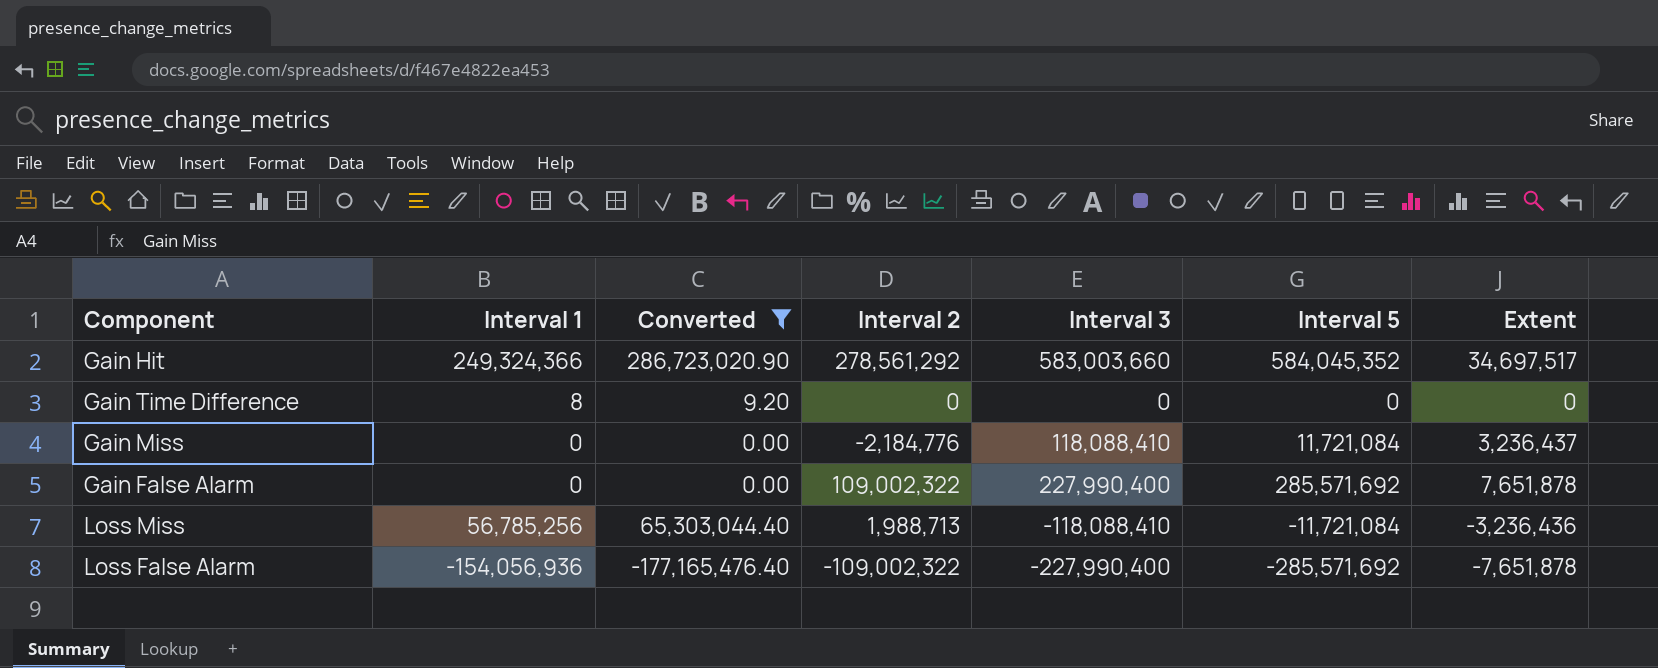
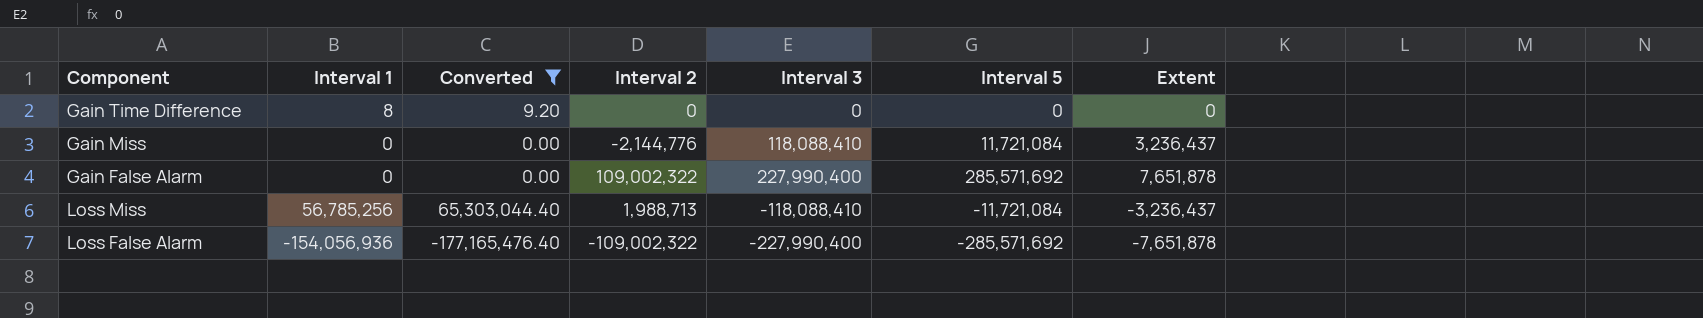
row Gain Hit: 249,324,366 | 286,723,020.90 | 278,561,292 | 583,003,660 | 584,045,352 | 34,697,517 -> none
Gain Miss | Interval 2: -2,184,776 -> -2,144,776
Loss Miss | Extent: -3,236,436 -> -3,236,437

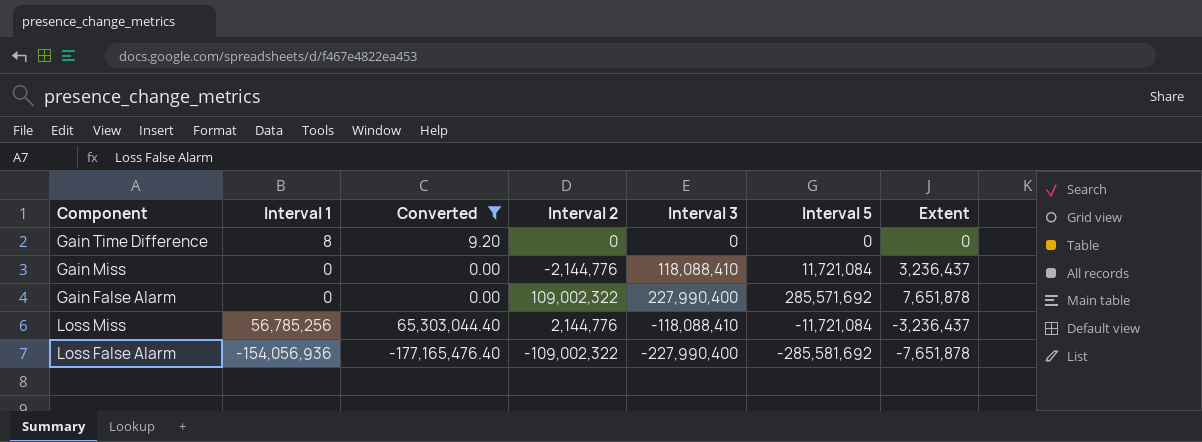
Loss Miss | Interval 2: 1,988,713 -> 2,144,776
Loss False Alarm | Interval 5: -285,571,692 -> -285,581,692

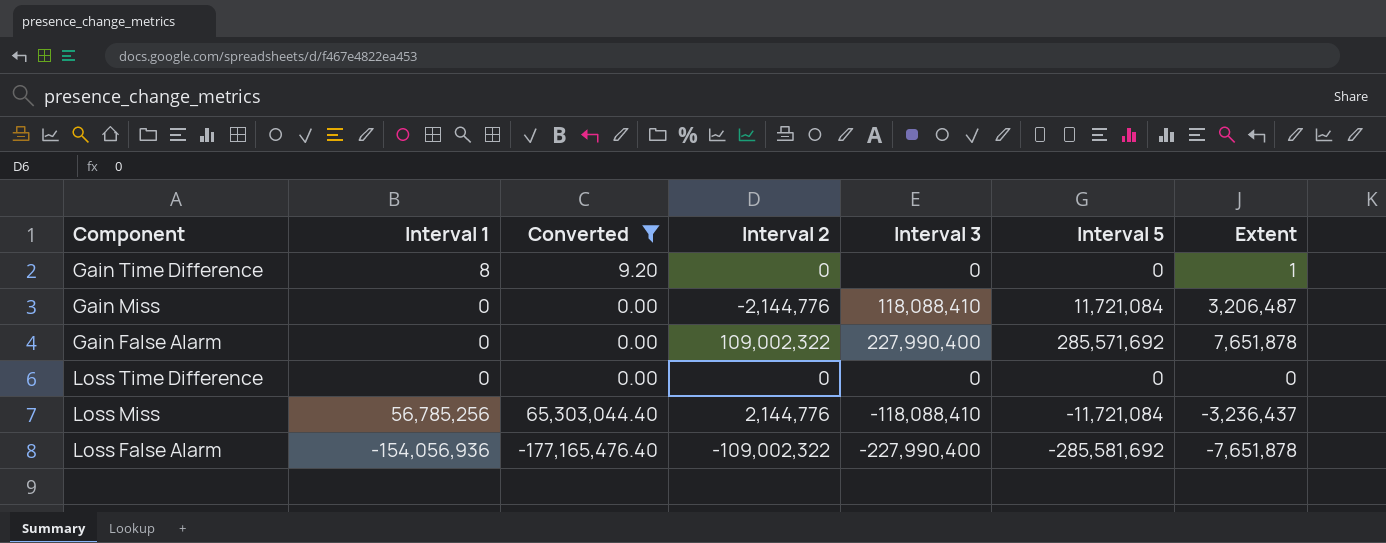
Gain Time Difference | Extent: 0 -> 1
Gain Miss | Extent: 3,236,437 -> 3,206,487
row Loss Time Difference: none -> 0 | 0.00 | 0 | 0 | 0 | 0

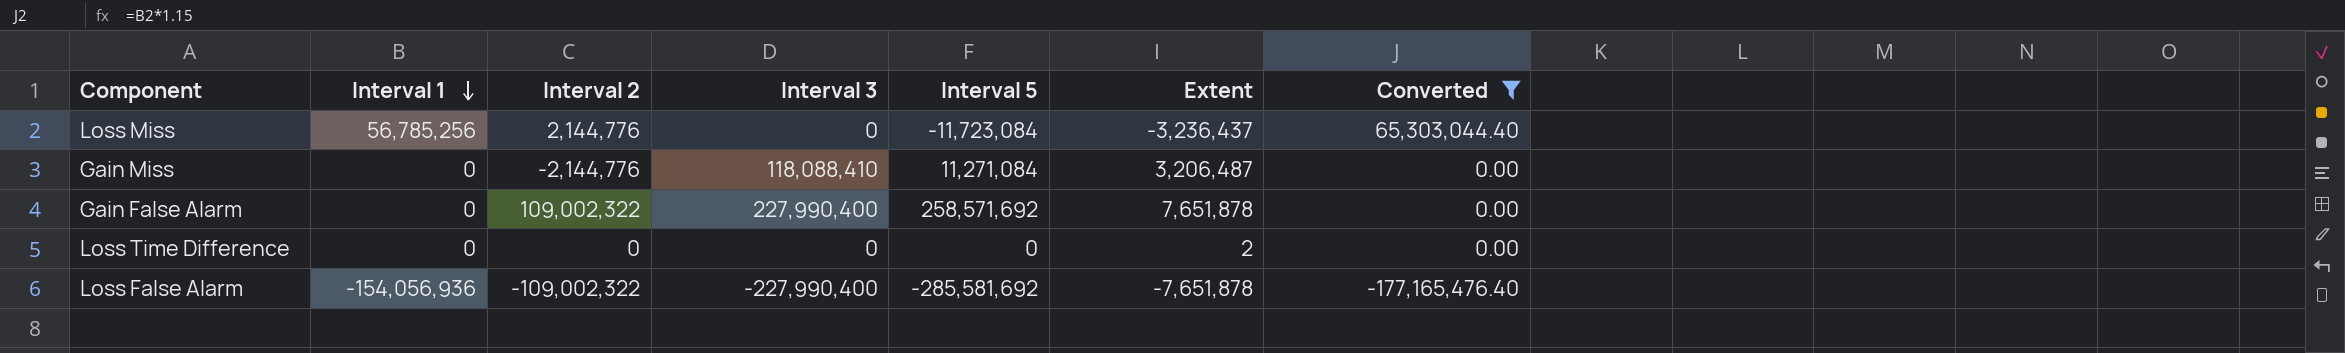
row order: none -> Interval 1 descending
column Converted | position: 3 -> 7
row Gain Time Difference: 8 | 9.20 | 0 | 0 | 0 | 1 -> none
Loss Miss | Interval 3: -118,088,410 -> 0
Loss Miss | Interval 5: -11,721,084 -> -11,723,084
Gain Miss | Interval 5: 11,721,084 -> 11,271,084
Gain False Alarm | Interval 5: 285,571,692 -> 258,571,692
Loss Time Difference | Extent: 0 -> 2

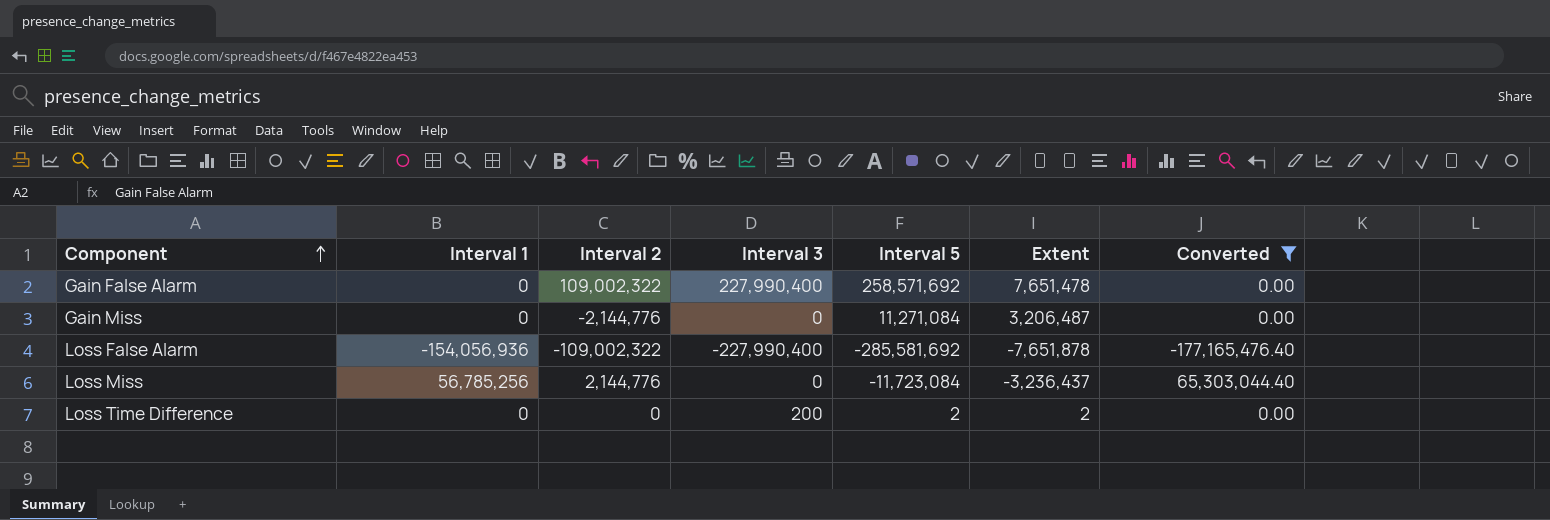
row order: Interval 1 descending -> Component ascending
Gain False Alarm | Extent: 7,651,878 -> 7,651,478
Gain Miss | Interval 3: 118,088,410 -> 0
Loss Time Difference | Interval 3: 0 -> 200
Loss Time Difference | Interval 5: 0 -> 2

